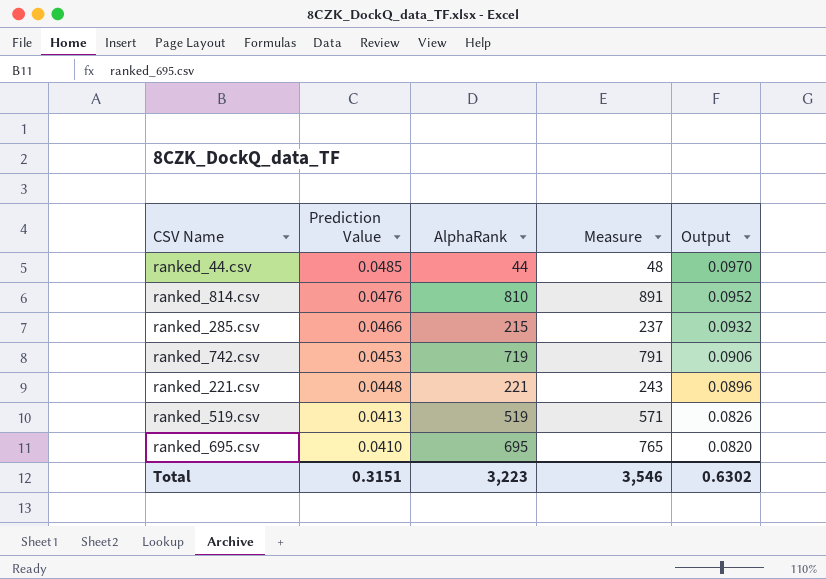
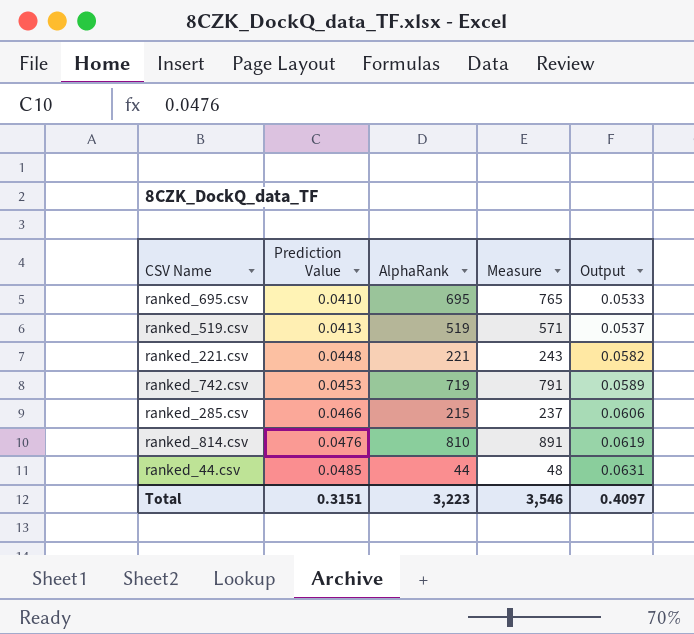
row order: Prediction Value descending -> Prediction Value ascending
column Output | formula: [Prediction Value] * 2 -> [Prediction Value] * 1.3
Total | Output: 0.6302 -> 0.4097

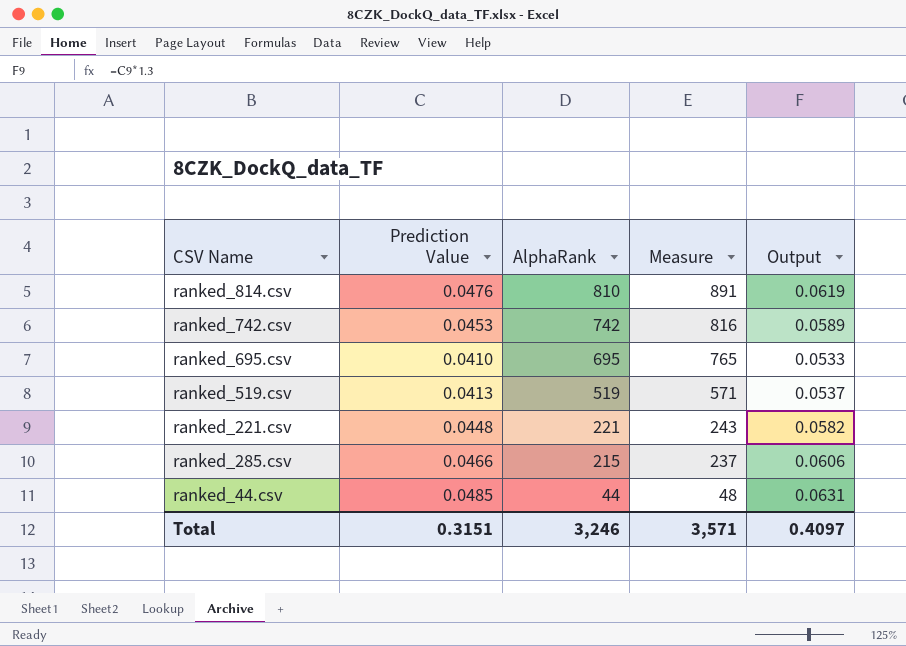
row order: Prediction Value ascending -> AlphaRank descending
ranked_742.csv | AlphaRank: 719 -> 742
ranked_742.csv | Measure: 791 -> 816
Total | AlphaRank: 3,223 -> 3,246
Total | Measure: 3,546 -> 3,571

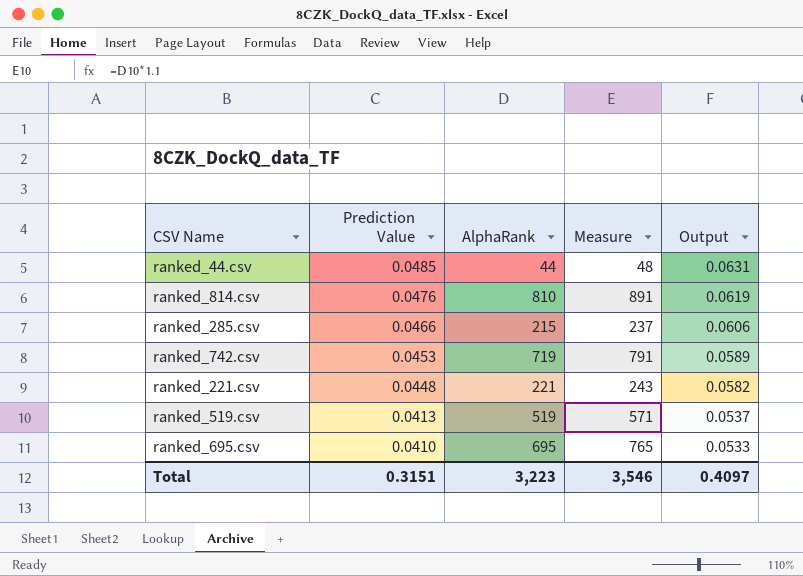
row order: AlphaRank descending -> Prediction Value descending
ranked_742.csv | AlphaRank: 742 -> 719
ranked_742.csv | Measure: 816 -> 791
Total | AlphaRank: 3,246 -> 3,223
Total | Measure: 3,571 -> 3,546

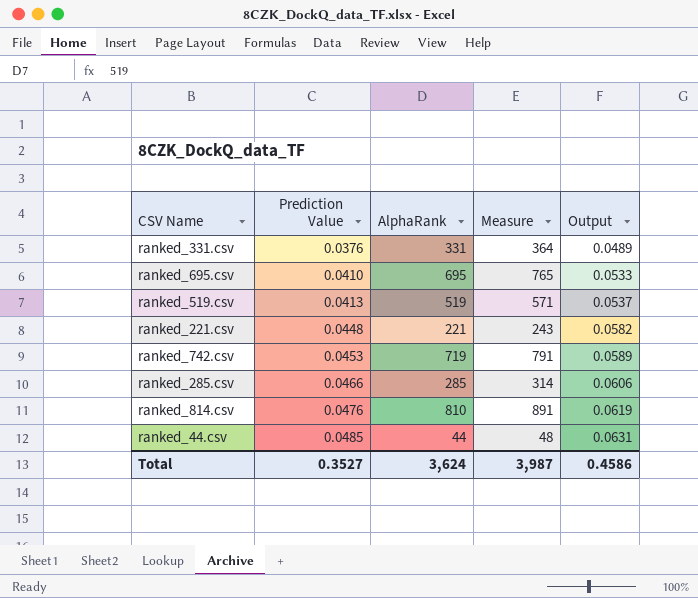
row order: Prediction Value descending -> Prediction Value ascending
row ranked_331.csv: none -> 0.0376 | 331 | 364 | 0.0489
ranked_285.csv | AlphaRank: 215 -> 285
ranked_285.csv | Measure: 237 -> 314
Total | Prediction Value: 0.3151 -> 0.3527
Total | AlphaRank: 3,223 -> 3,624
Total | Measure: 3,546 -> 3,987
Total | Output: 0.4097 -> 0.4586

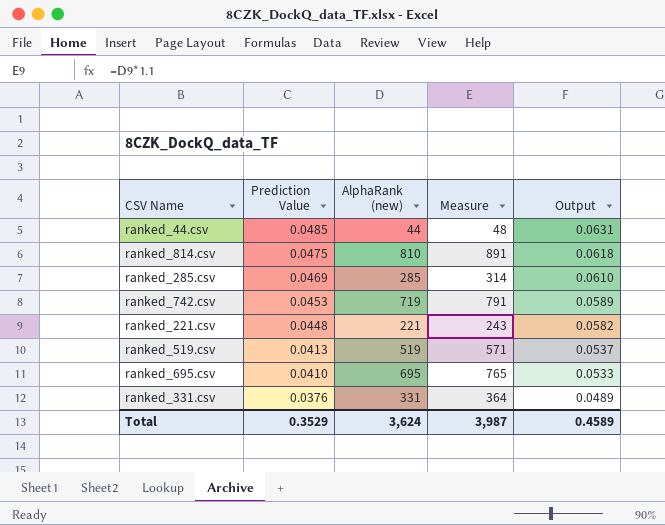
row order: Prediction Value ascending -> Prediction Value descending
column name: AlphaRank -> AlphaRank (new)
ranked_814.csv | Prediction Value: 0.0476 -> 0.0475
ranked_814.csv | Output: 0.0619 -> 0.0618
ranked_285.csv | Prediction Value: 0.0466 -> 0.0469
ranked_285.csv | Output: 0.0606 -> 0.0610
Total | Prediction Value: 0.3527 -> 0.3529
Total | Output: 0.4586 -> 0.4589

